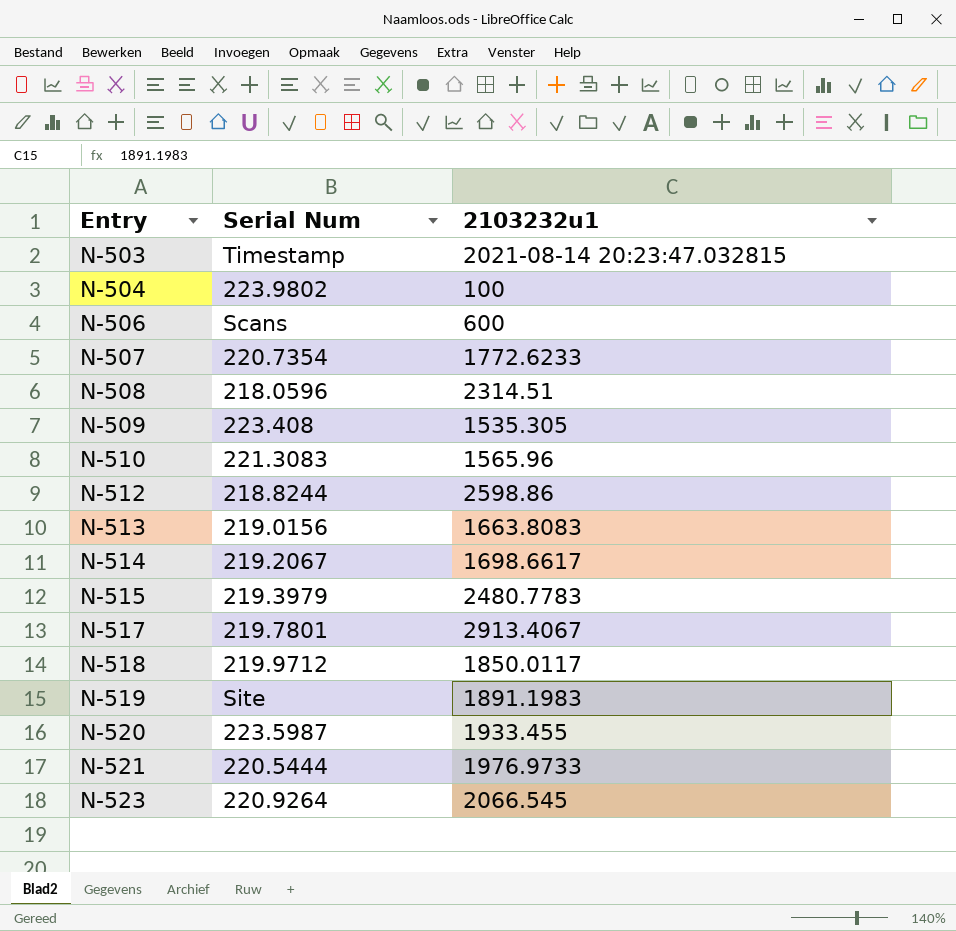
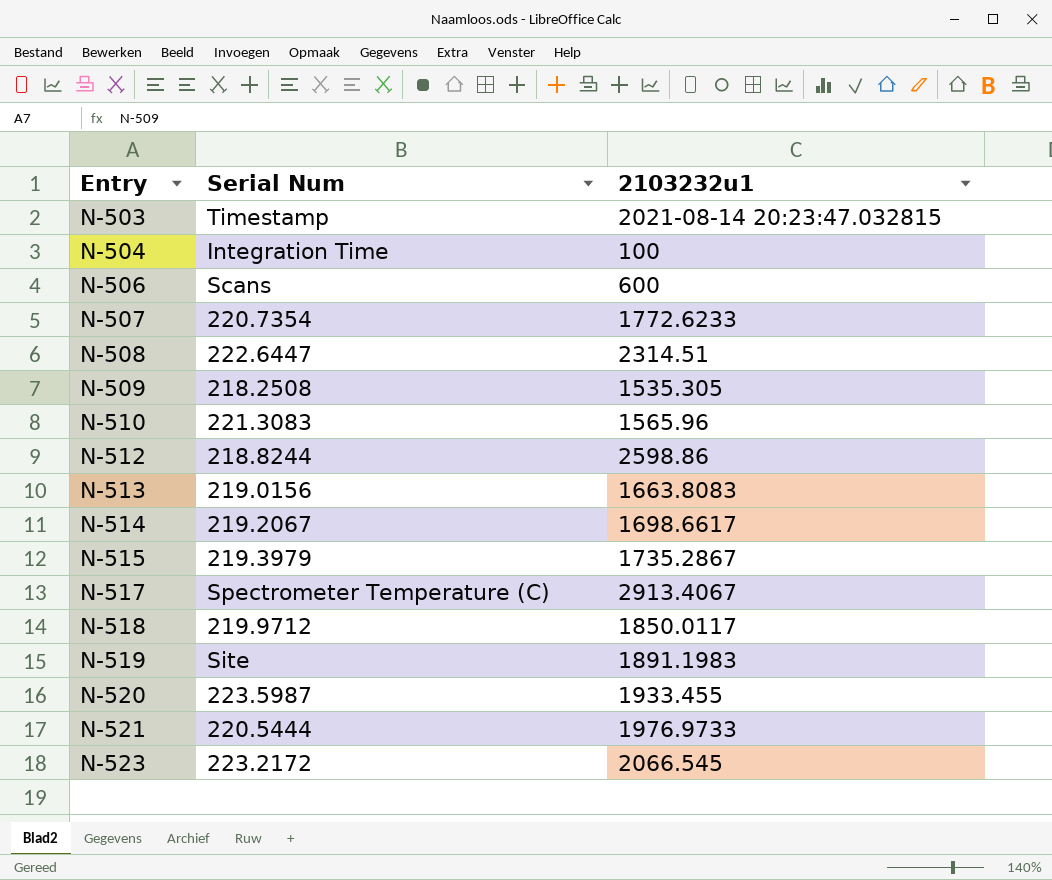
N-504 | Serial Num: 223.9802 -> Integration Time
N-508 | Serial Num: 218.0596 -> 222.6447
N-509 | Serial Num: 223.408 -> 218.2508
N-515 | 2103232u1: 2480.7783 -> 1735.2867
N-517 | Serial Num: 219.7801 -> Spectrometer Temperature (C)
N-523 | Serial Num: 220.9264 -> 223.2172

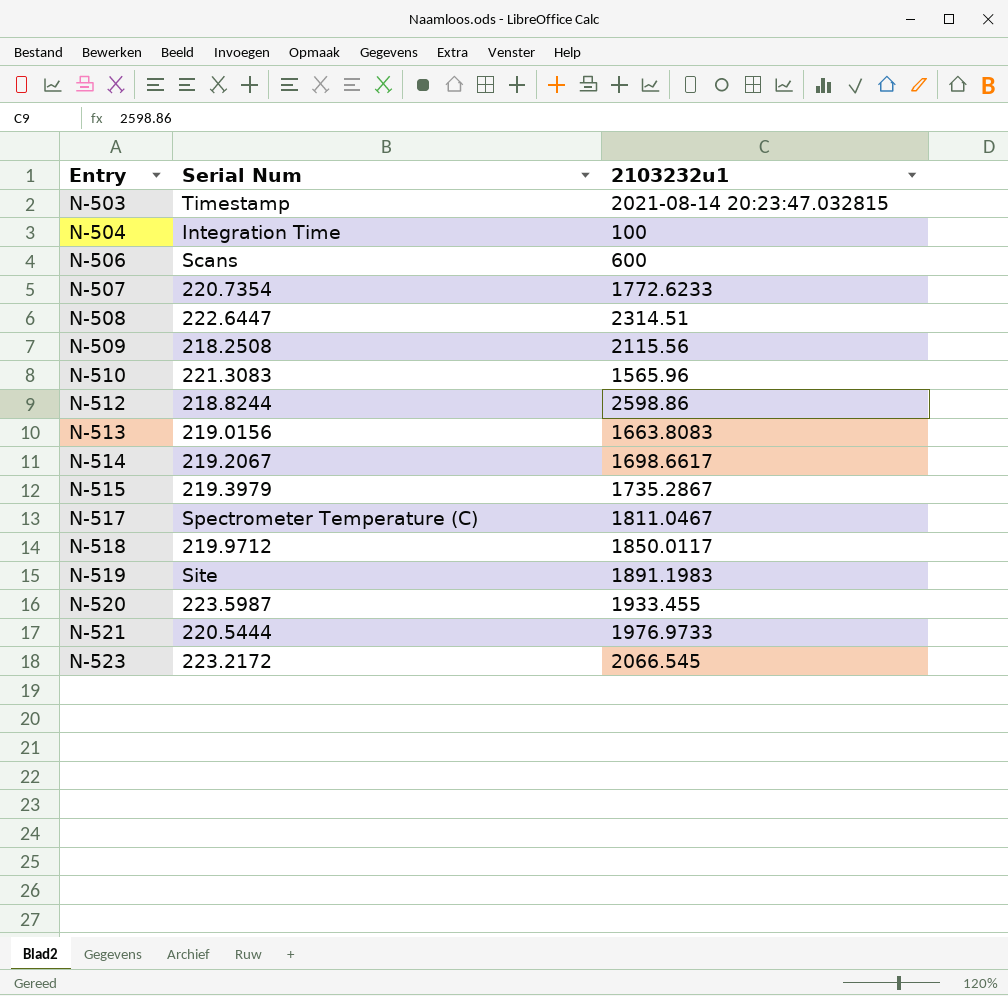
N-509 | 2103232u1: 1535.305 -> 2115.56
N-517 | 2103232u1: 2913.4067 -> 1811.0467

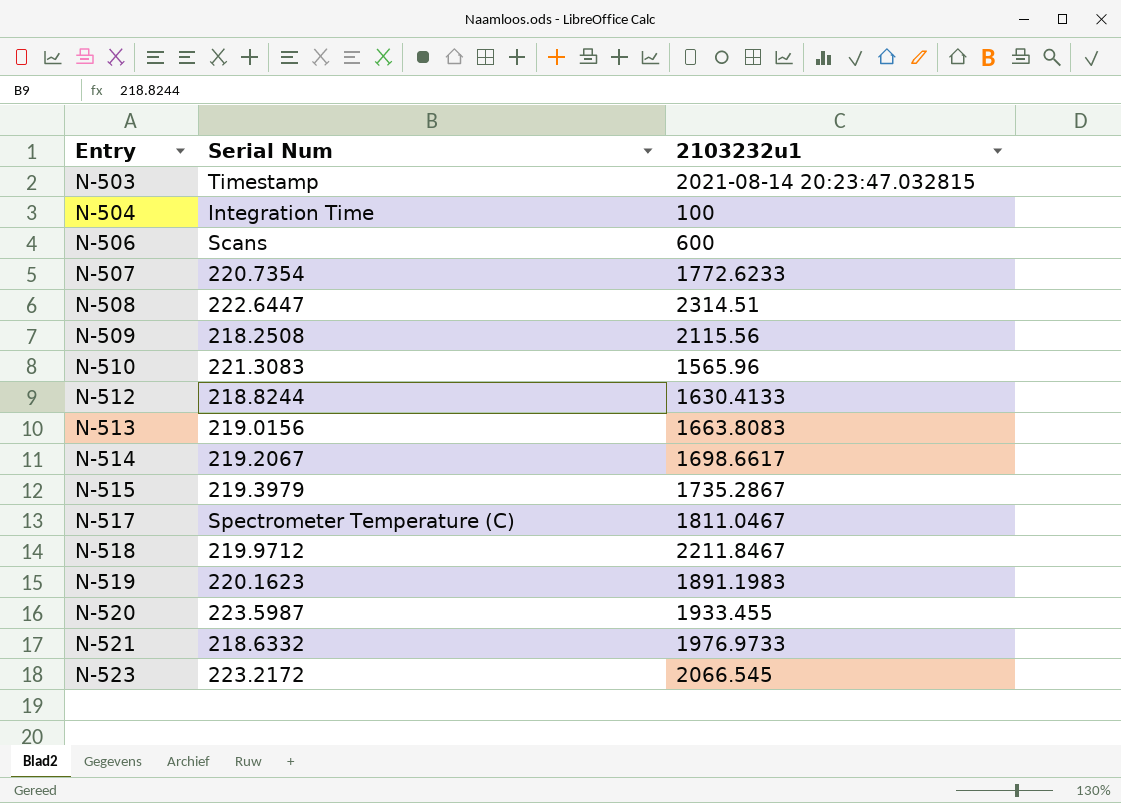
N-512 | 2103232u1: 2598.86 -> 1630.4133
N-518 | 2103232u1: 1850.0117 -> 2211.8467
N-519 | Serial Num: Site -> 220.1623
N-521 | Serial Num: 220.5444 -> 218.6332

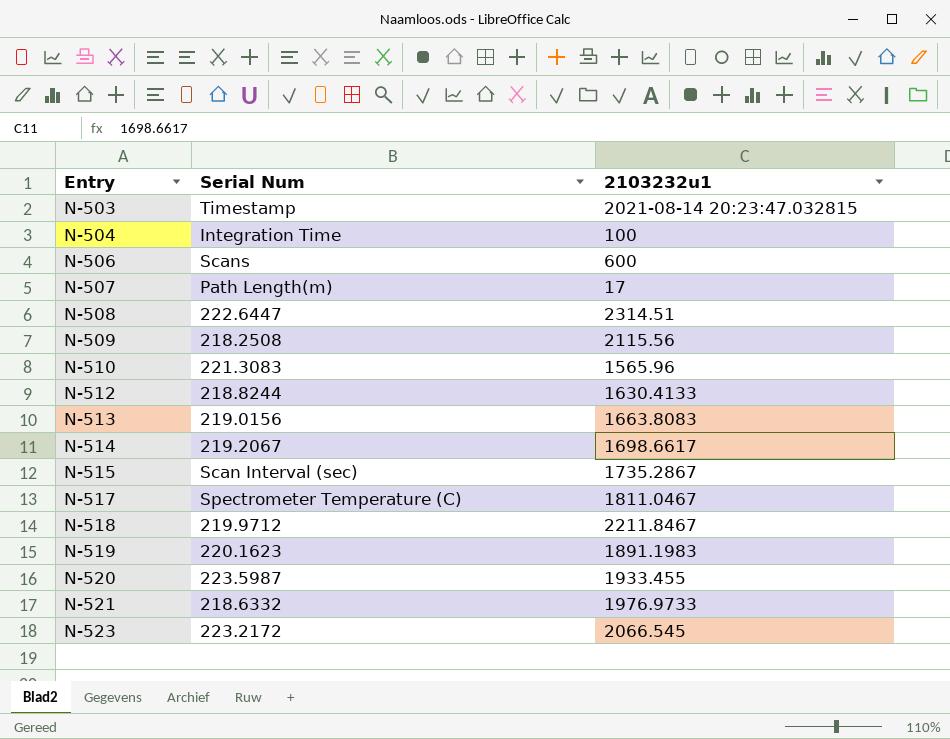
N-507 | Serial Num: 220.7354 -> Path Length(m)
N-507 | 2103232u1: 1772.6233 -> 17
N-515 | Serial Num: 219.3979 -> Scan Interval (sec)

